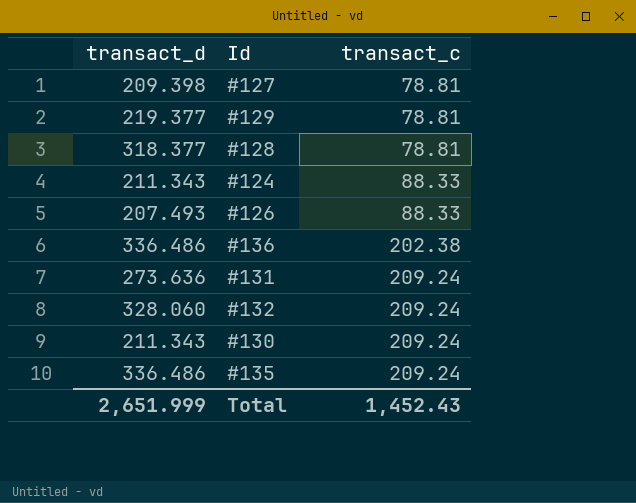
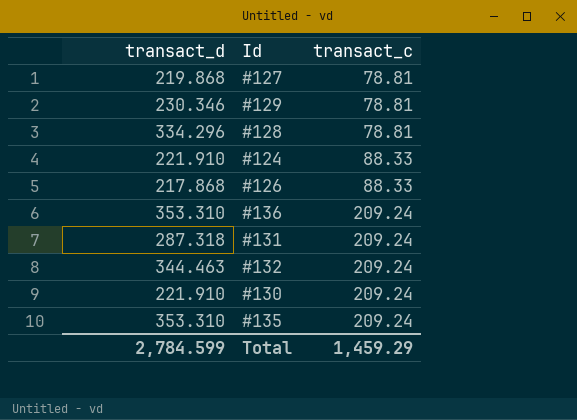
#127 | transact_d: 209.398 -> 219.868
#129 | transact_d: 219.377 -> 230.346
#128 | transact_d: 318.377 -> 334.296
#124 | transact_d: 211.343 -> 221.910
#126 | transact_d: 207.493 -> 217.868
#136 | transact_d: 336.486 -> 353.310
#136 | transact_c: 202.38 -> 209.24
#131 | transact_d: 273.636 -> 287.318
#132 | transact_d: 328.060 -> 344.463
#130 | transact_d: 211.343 -> 221.910
#135 | transact_d: 336.486 -> 353.310
Total | transact_d: 2,651.999 -> 2,784.599
Total | transact_c: 1,452.43 -> 1,459.29

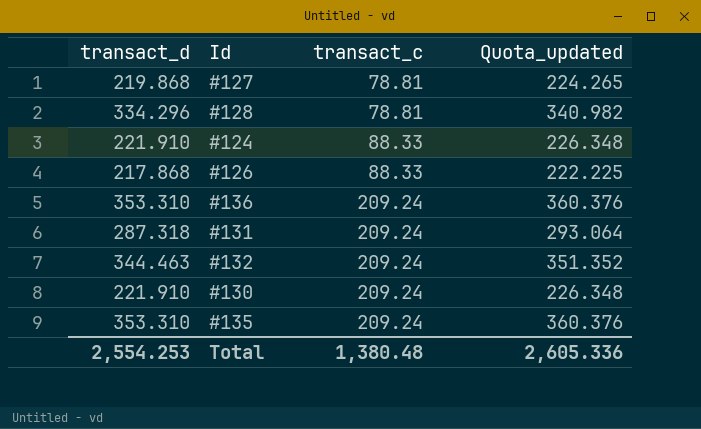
column Quota_updated | formula: none -> [transact_d] * 1.02
row #129: 230.346 | 78.81 -> none
Total | transact_d: 2,784.599 -> 2,554.253
Total | transact_c: 1,459.29 -> 1,380.48

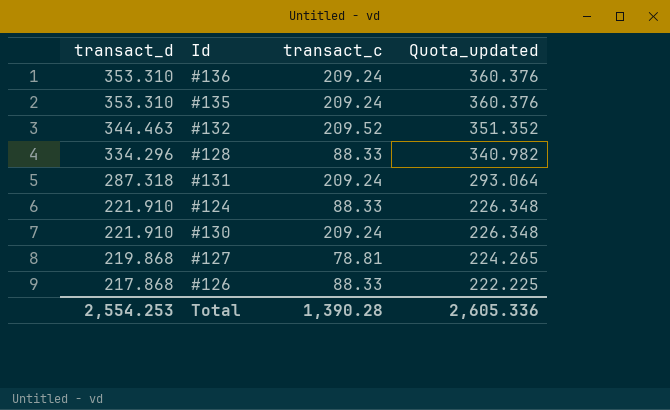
row order: transact_c ascending -> transact_d descending
#132 | transact_c: 209.24 -> 209.52
#128 | transact_c: 78.81 -> 88.33
Total | transact_c: 1,380.48 -> 1,390.28

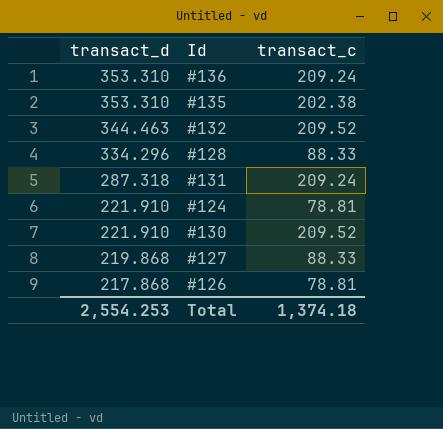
column Quota_updated | formula: [transact_d] * 1.02 -> none
#135 | transact_c: 209.24 -> 202.38
#124 | transact_c: 88.33 -> 78.81
#130 | transact_c: 209.24 -> 209.52
#127 | transact_c: 78.81 -> 88.33
#126 | transact_c: 88.33 -> 78.81
Total | transact_c: 1,390.28 -> 1,374.18

